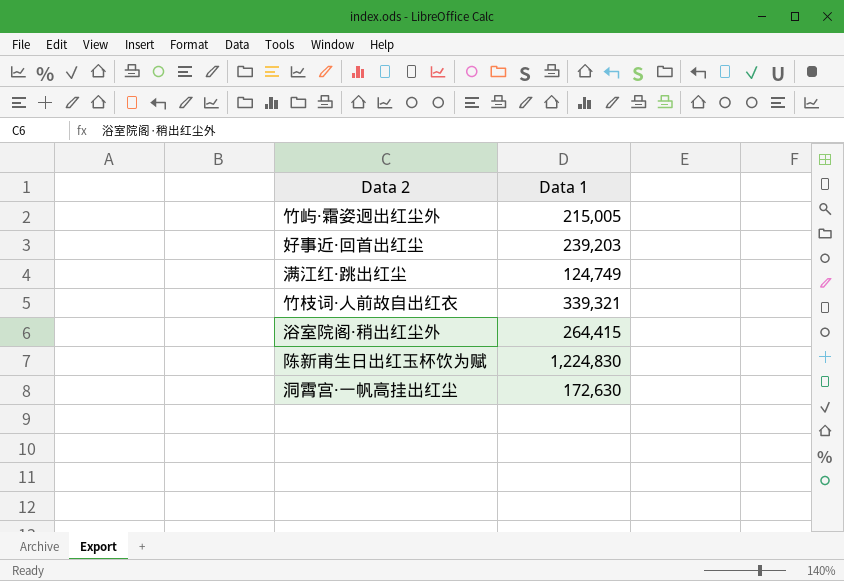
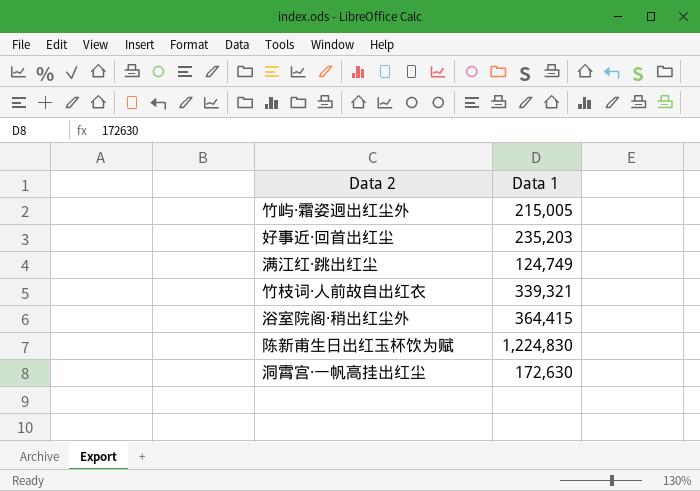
好事近·回首出红尘 | Data 1: 239,203 -> 235,203
浴室院阁·稍出红尘外 | Data 1: 264,415 -> 364,415

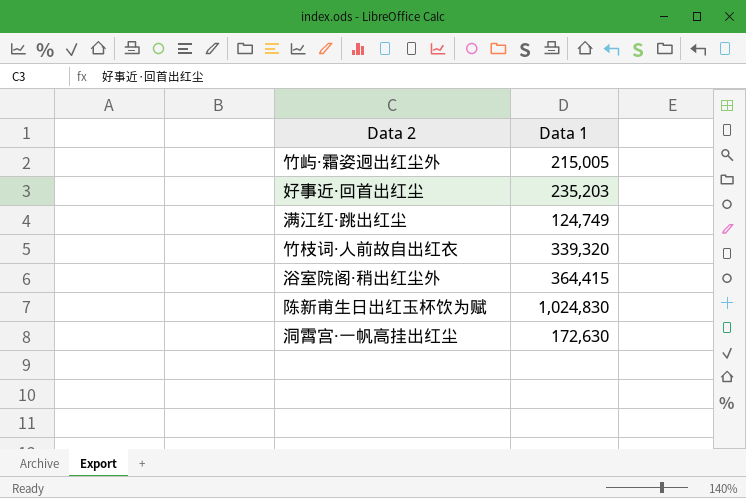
竹枝词·人前故自出红衣 | Data 1: 339,321 -> 339,320
陈新甫生日出红玉杯饮为赋 | Data 1: 1,224,830 -> 1,024,830

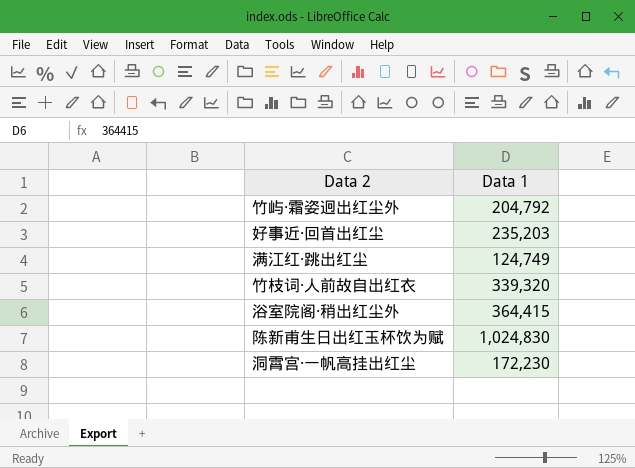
竹屿·霜姿迥出红尘外 | Data 1: 215,005 -> 204,792
洞霄宫·一帆高挂出红尘 | Data 1: 172,630 -> 172,230

